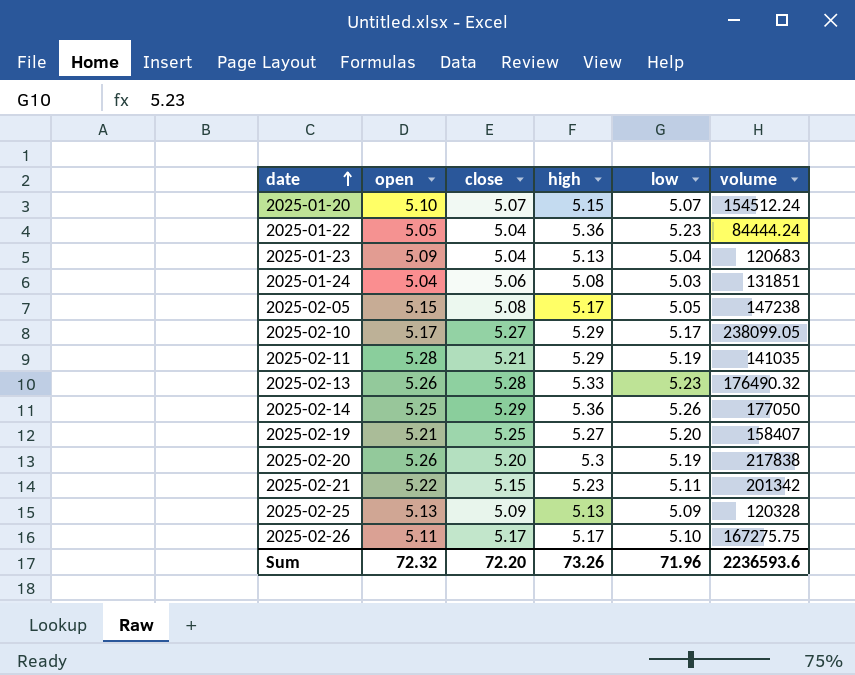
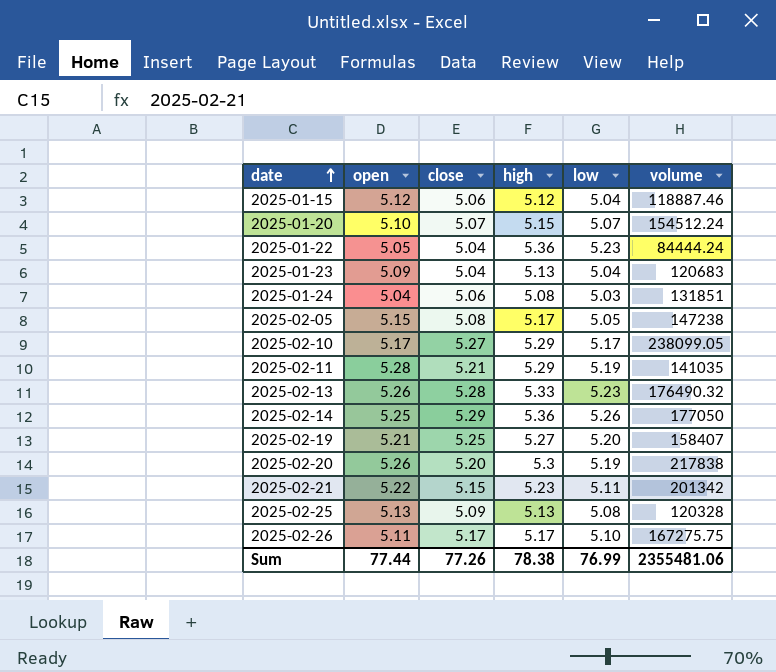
row 2025-01-15: none -> 5.12 | 5.06 | 5.12 | 5.04 | 118887.46
2025-02-25 | low: 5.09 -> 5.08
Sum | open: 72.32 -> 77.44
Sum | close: 72.20 -> 77.26
Sum | high: 73.26 -> 78.38
Sum | low: 71.96 -> 76.99
Sum | volume: 2236593.6 -> 2355481.06

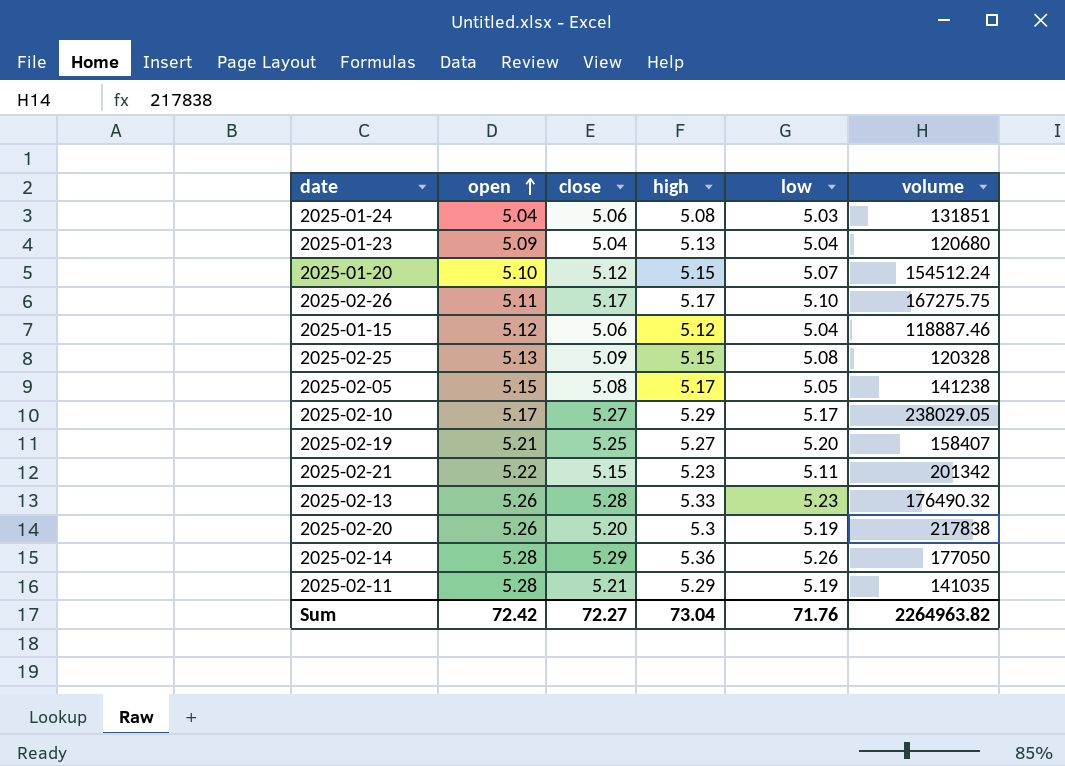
row order: date ascending -> open ascending
row 2025-01-22: 5.05 | 5.04 | 5.36 | 5.23 | 84444.24 -> none
2025-01-23 | volume: 120683 -> 120680
2025-01-20 | close: 5.07 -> 5.12
2025-02-25 | high: 5.13 -> 5.15
2025-02-05 | volume: 147238 -> 141238
2025-02-10 | volume: 238099.05 -> 238029.05
2025-02-14 | open: 5.25 -> 5.28
Sum | open: 77.44 -> 72.42
Sum | close: 77.26 -> 72.27
Sum | high: 78.38 -> 73.04
Sum | low: 76.99 -> 71.76
Sum | volume: 2355481.06 -> 2264963.82

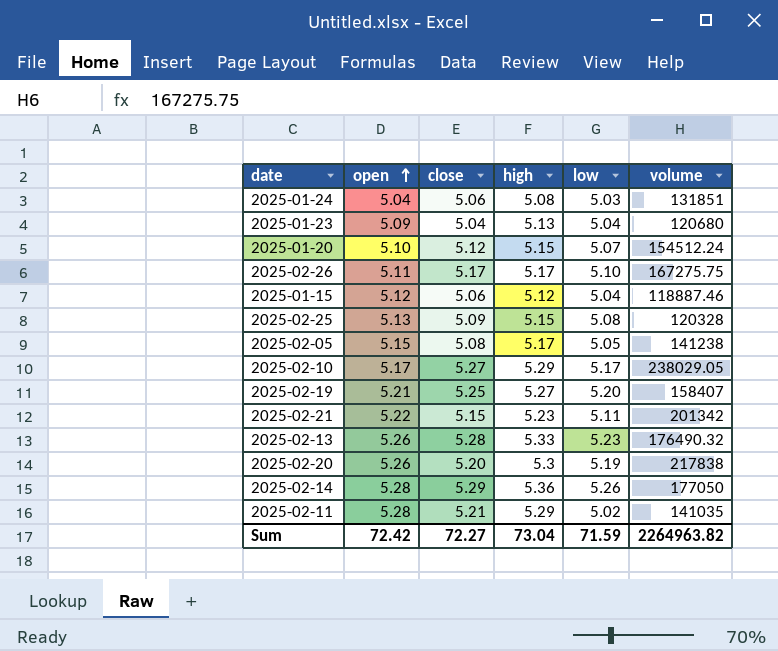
2025-02-11 | low: 5.19 -> 5.02
Sum | low: 71.76 -> 71.59

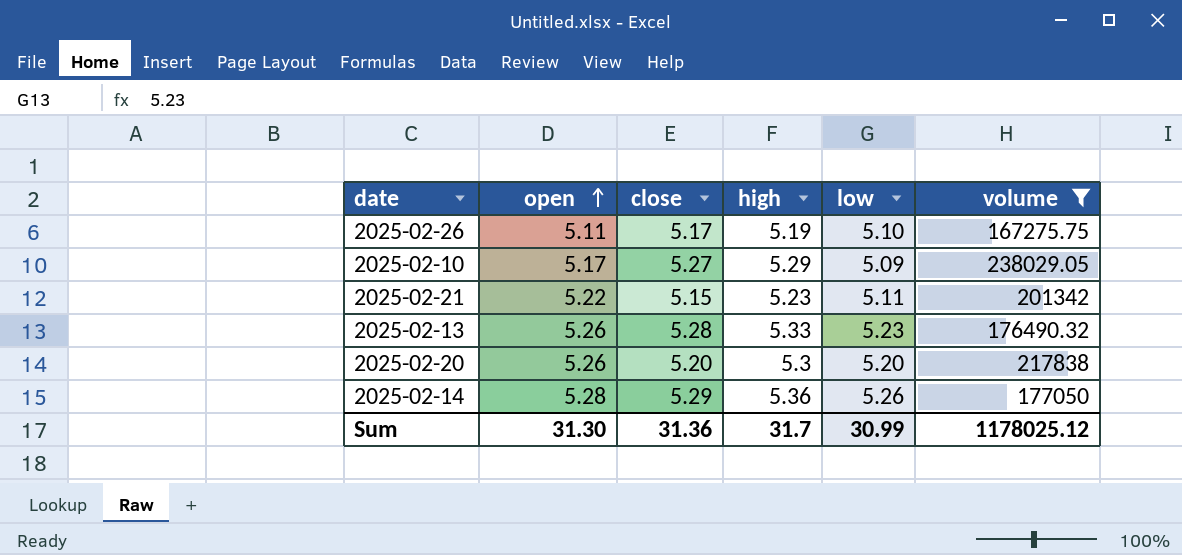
filter: none -> volume >= 167275.75
2025-02-26 | high: 5.17 -> 5.19
2025-02-10 | low: 5.17 -> 5.09
2025-02-20 | low: 5.19 -> 5.20
Sum | open: 72.42 -> 31.30
Sum | close: 72.27 -> 31.36
Sum | high: 73.04 -> 31.7
Sum | low: 71.59 -> 30.99
Sum | volume: 2264963.82 -> 1178025.12

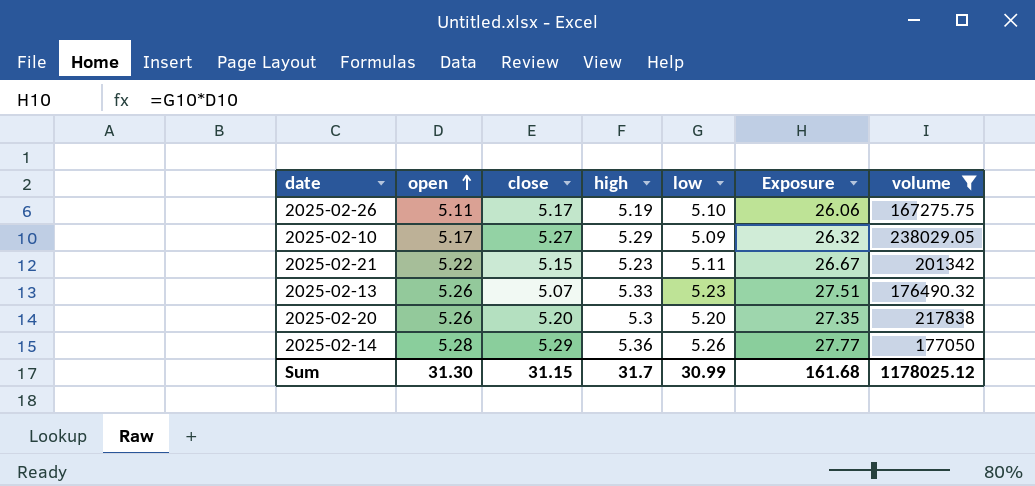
column Exposure | formula: none -> [open] * [low]
2025-02-13 | close: 5.28 -> 5.07
Sum | close: 31.36 -> 31.15

